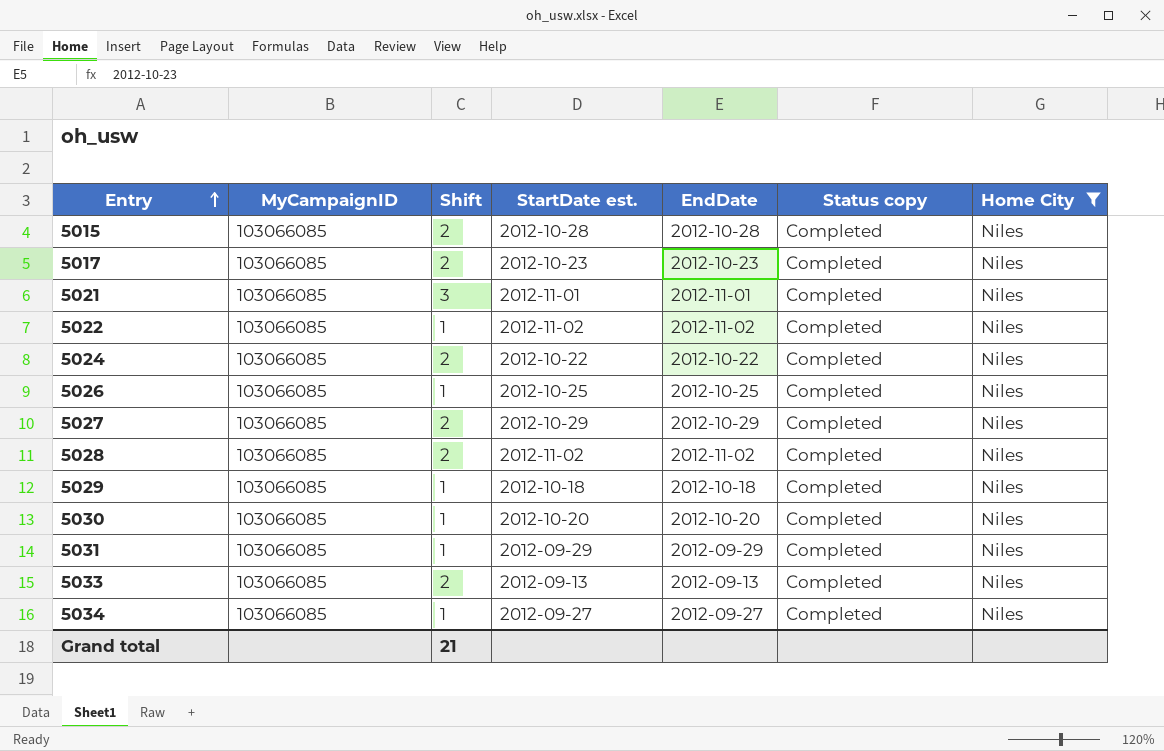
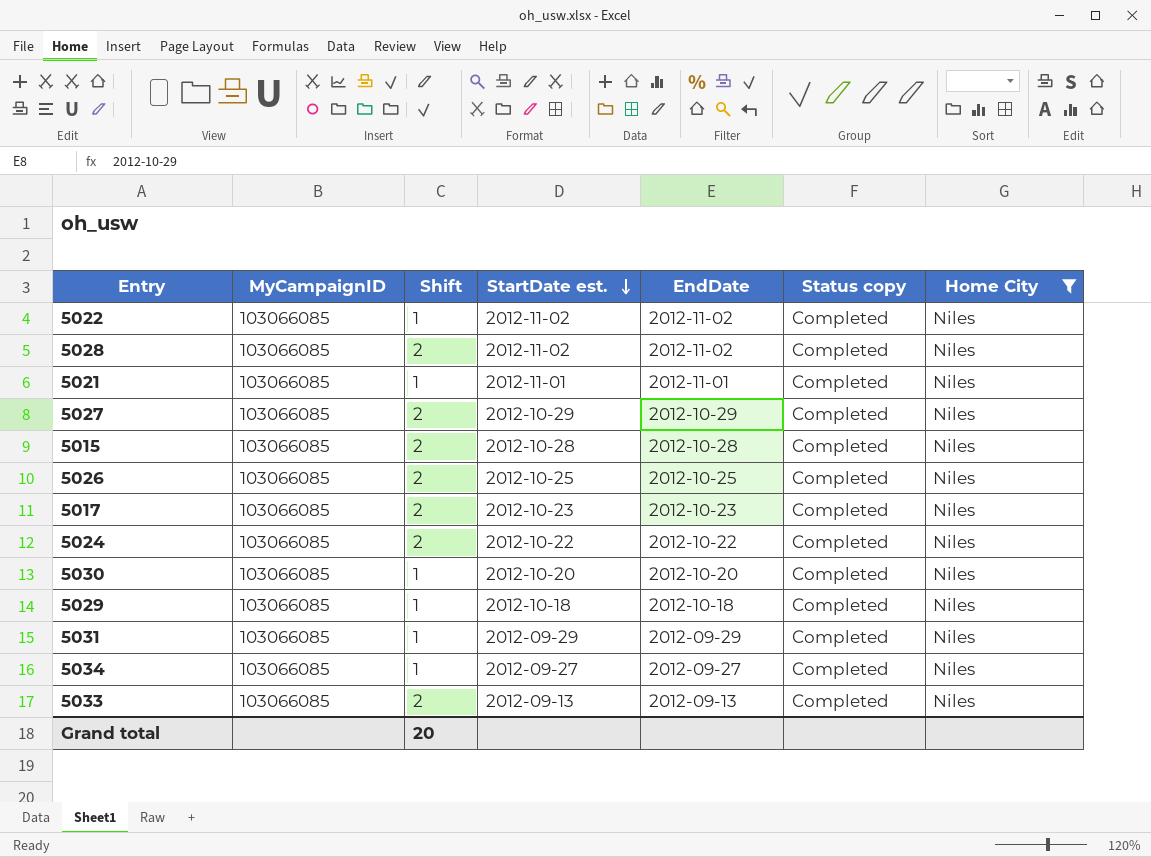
row order: Entry ascending -> StartDate est. descending
5021 | Shift: 3 -> 1
5026 | Shift: 1 -> 2
Grand total | Shift: 21 -> 20

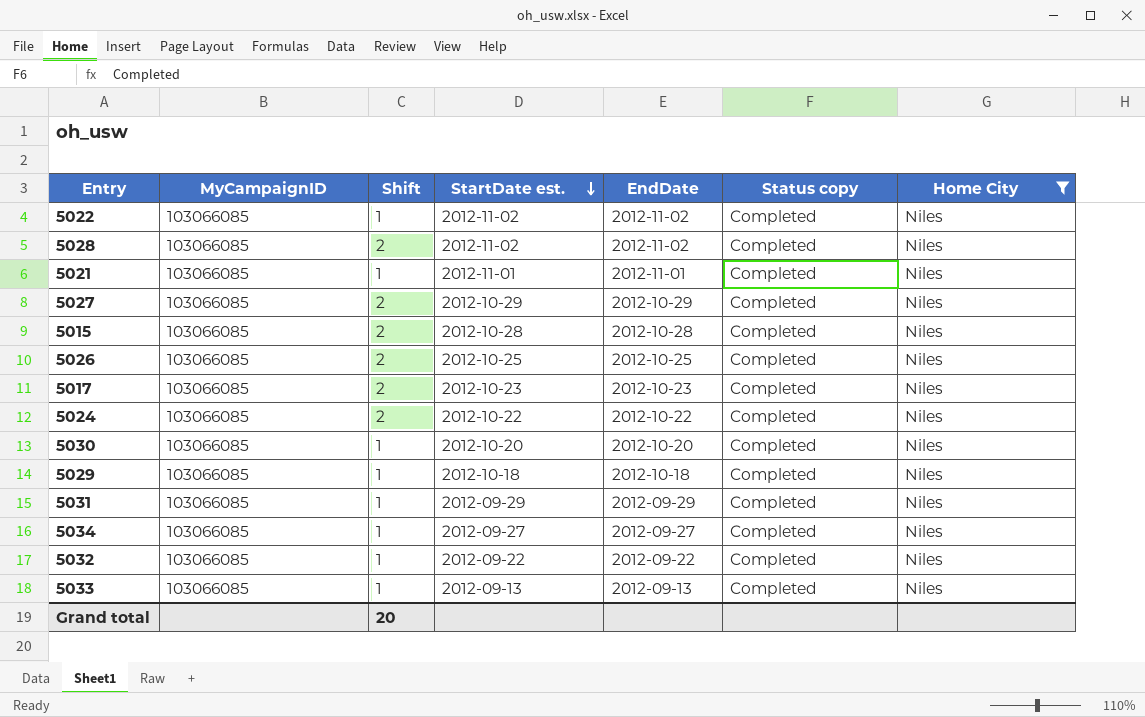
row 5032: none -> 103066085 | 1 | 2012-09-22 | 2012-09-22 | Completed | Niles
5033 | Shift: 2 -> 1

